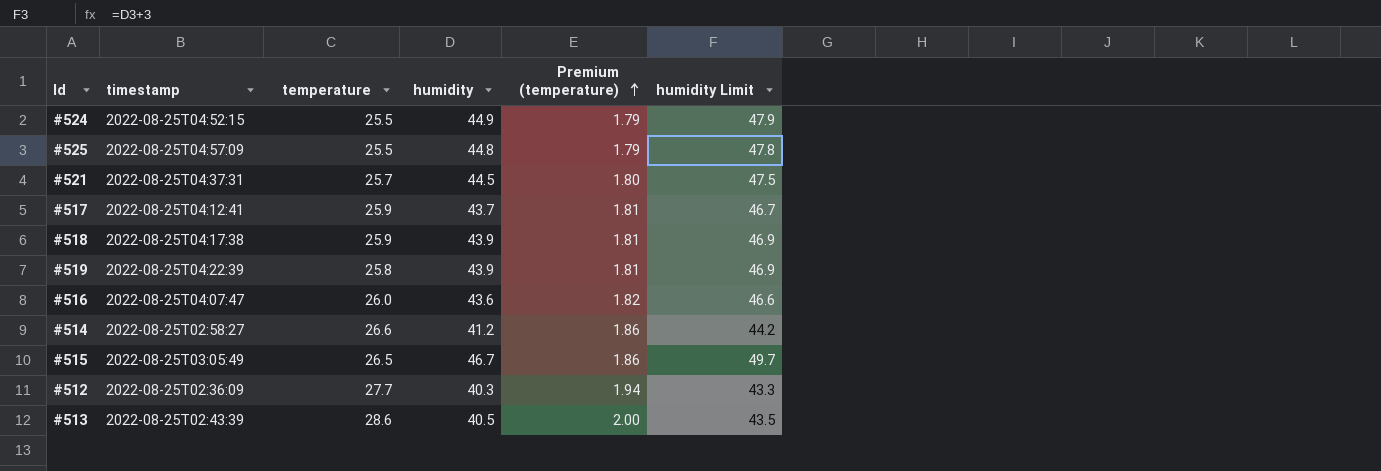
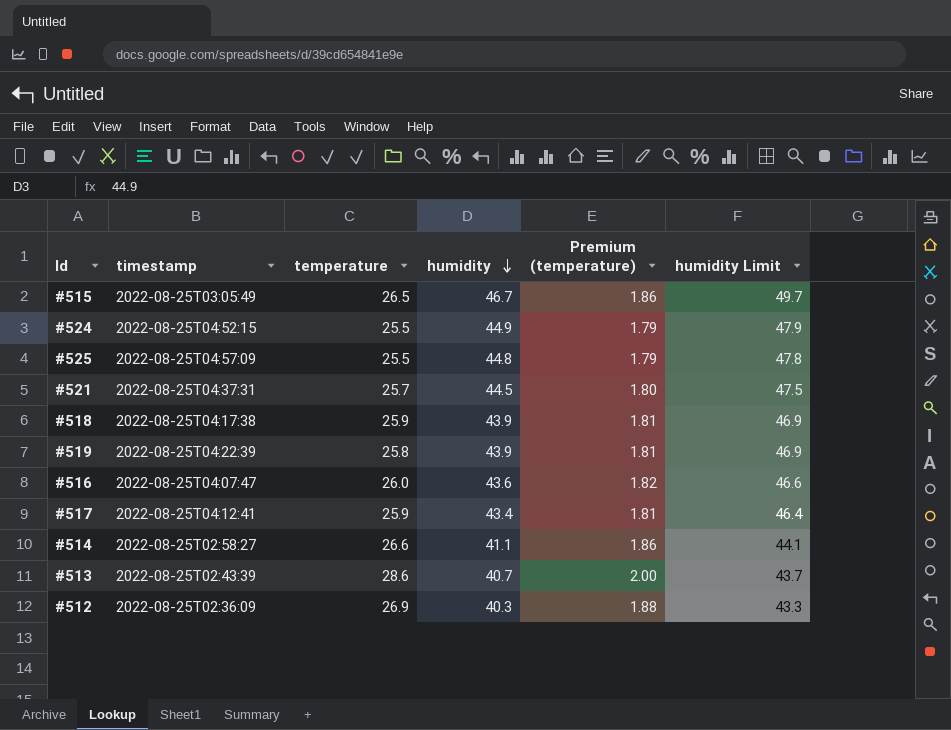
row order: Premium (temperature) ascending -> humidity descending
#517 | humidity: 43.7 -> 43.4
#517 | humidity Limit: 46.7 -> 46.4
#514 | humidity: 41.2 -> 41.1
#514 | humidity Limit: 44.2 -> 44.1
#513 | humidity: 40.5 -> 40.7
#513 | humidity Limit: 43.5 -> 43.7
#512 | temperature: 27.7 -> 26.9
#512 | Premium (temperature): 1.94 -> 1.88

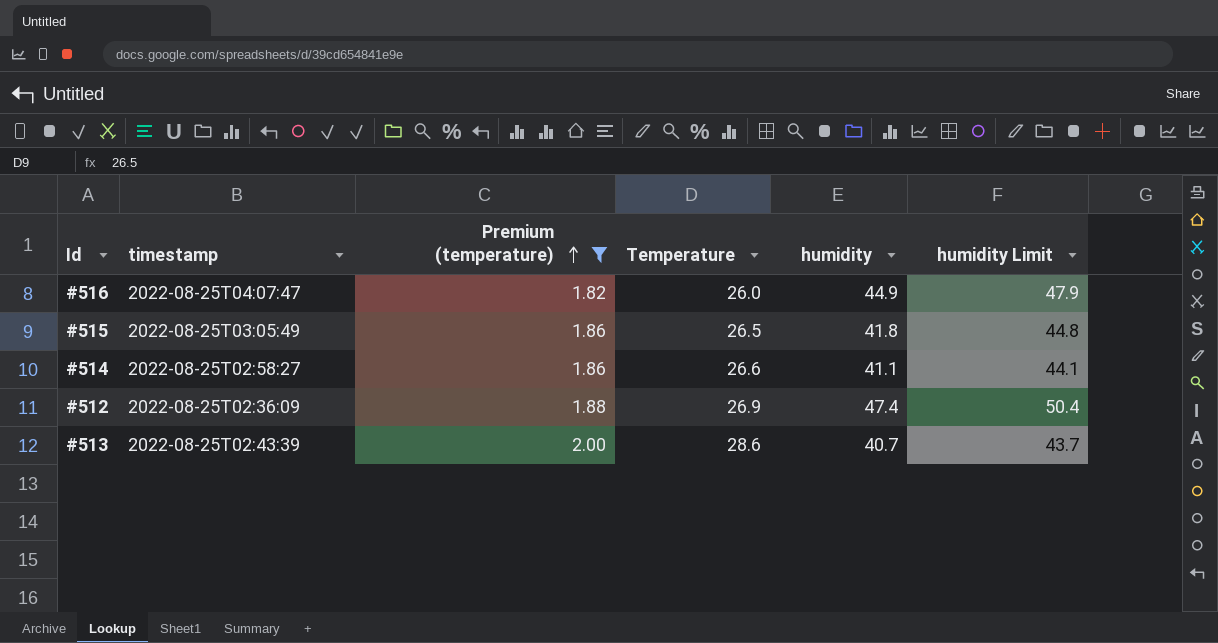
filter: none -> Premium (temperature) >= 1.82
row order: humidity descending -> Premium (temperature) ascending
column Premium (temperature) | position: 5 -> 3
column name: temperature -> Temperature
#516 | humidity: 43.6 -> 44.9
#516 | humidity Limit: 46.6 -> 47.9
#515 | humidity: 46.7 -> 41.8
#515 | humidity Limit: 49.7 -> 44.8
#512 | humidity: 40.3 -> 47.4
#512 | humidity Limit: 43.3 -> 50.4

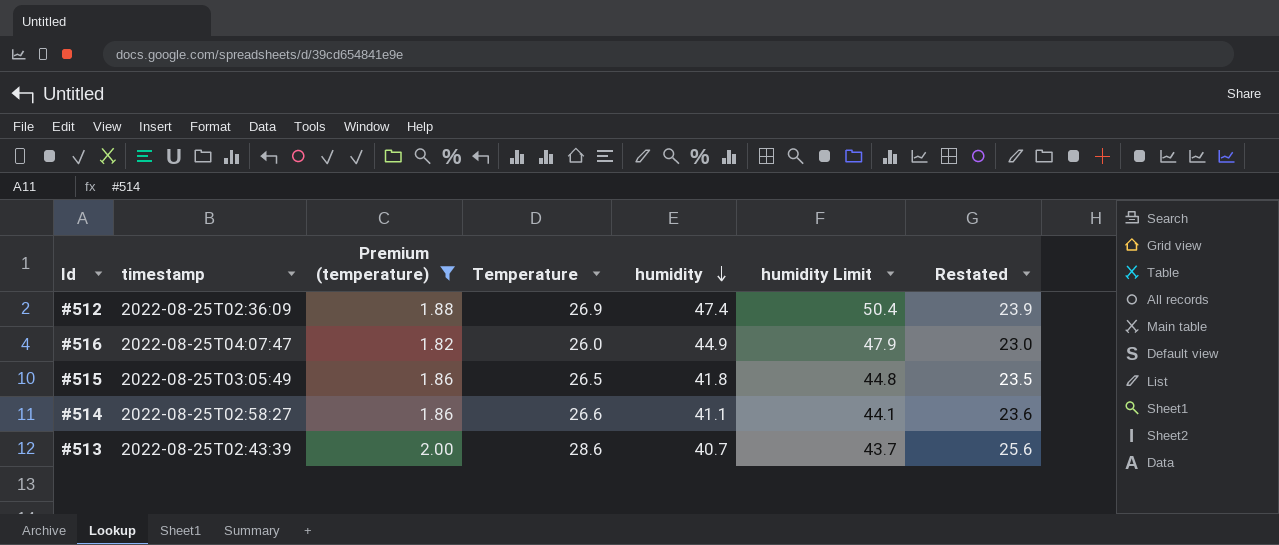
row order: Premium (temperature) ascending -> humidity descending
column Restated | formula: none -> [Temperature] - 3

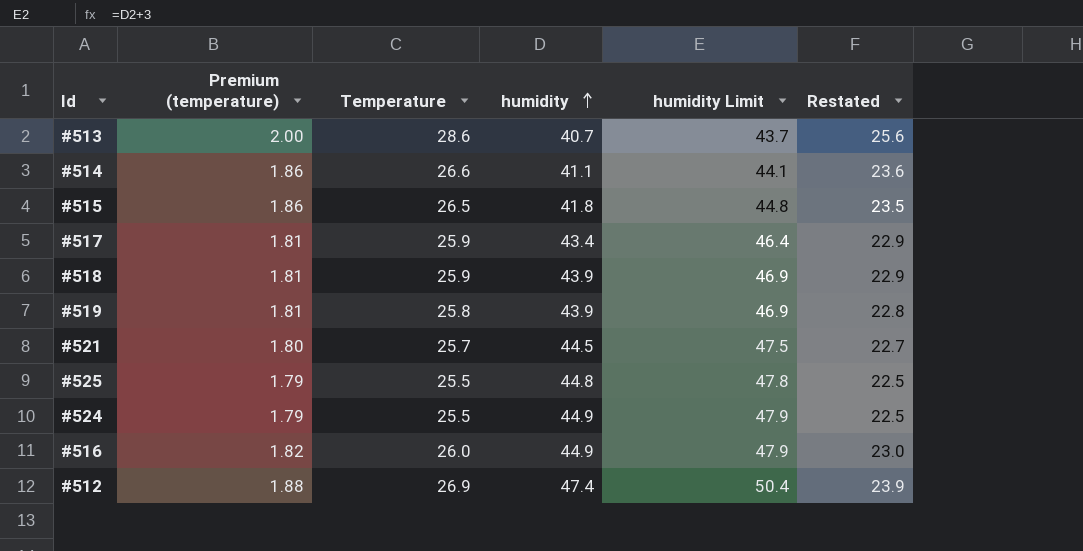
filter: Premium (temperature) >= 1.82 -> none
row order: humidity descending -> humidity ascending
column timestamp | position: 2 -> none

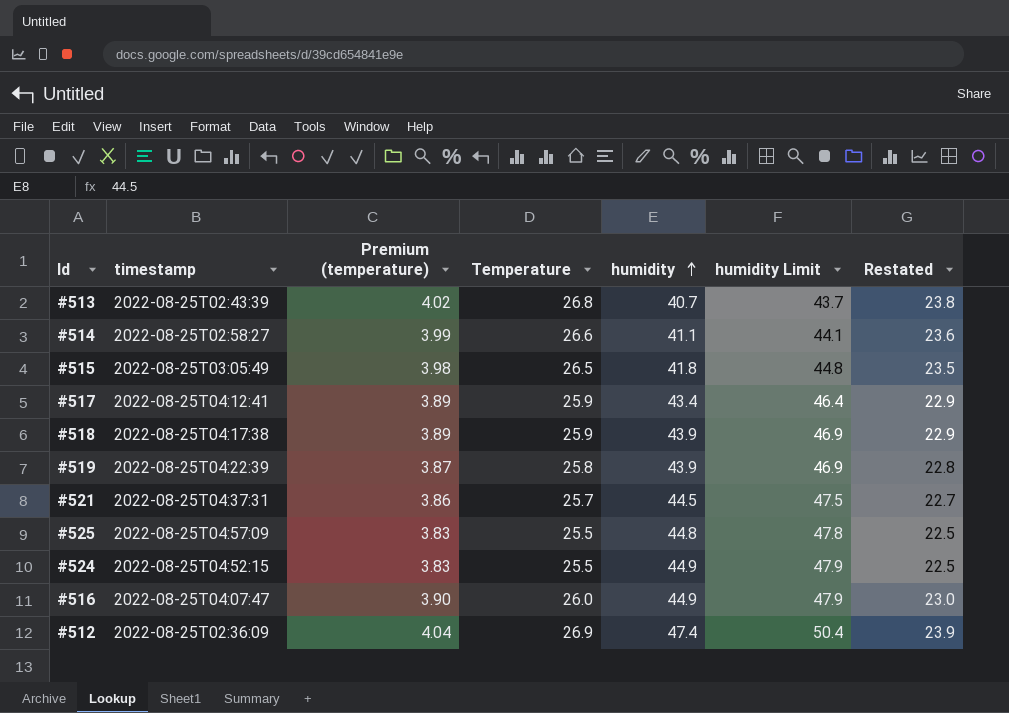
column timestamp | position: none -> 2
column Premium (temperature) | formula: [Temperature] * 0.07 -> [Temperature] * 0.15
#513 | Temperature: 28.6 -> 26.8
#513 | Restated: 25.6 -> 23.8

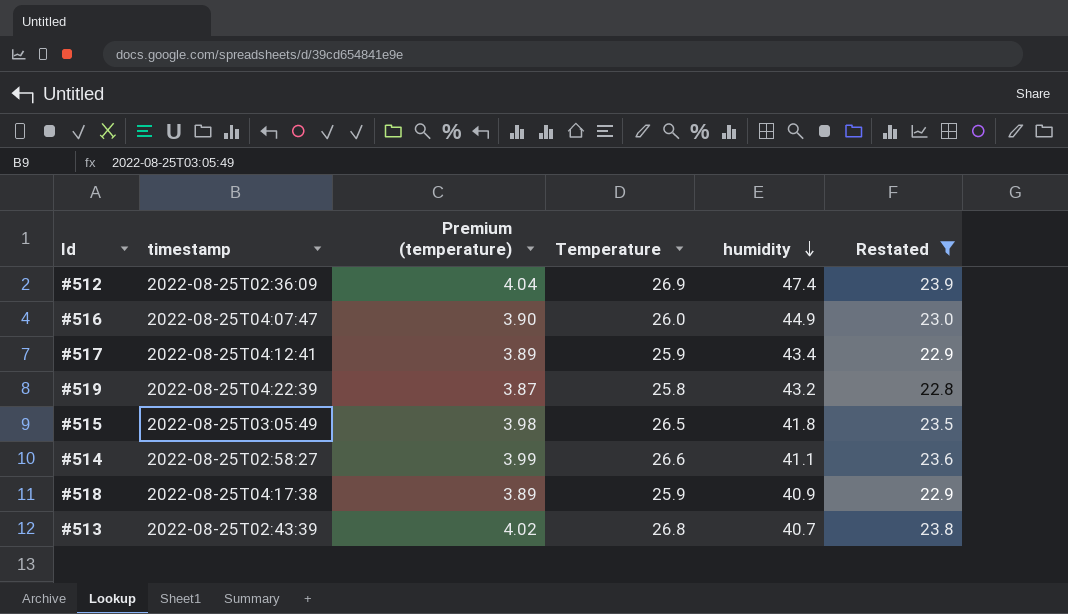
filter: none -> Restated >= 22.8
row order: humidity ascending -> humidity descending
column humidity Limit | formula: [humidity] + 3 -> none
#519 | humidity: 43.9 -> 43.2
#518 | humidity: 43.9 -> 40.9

